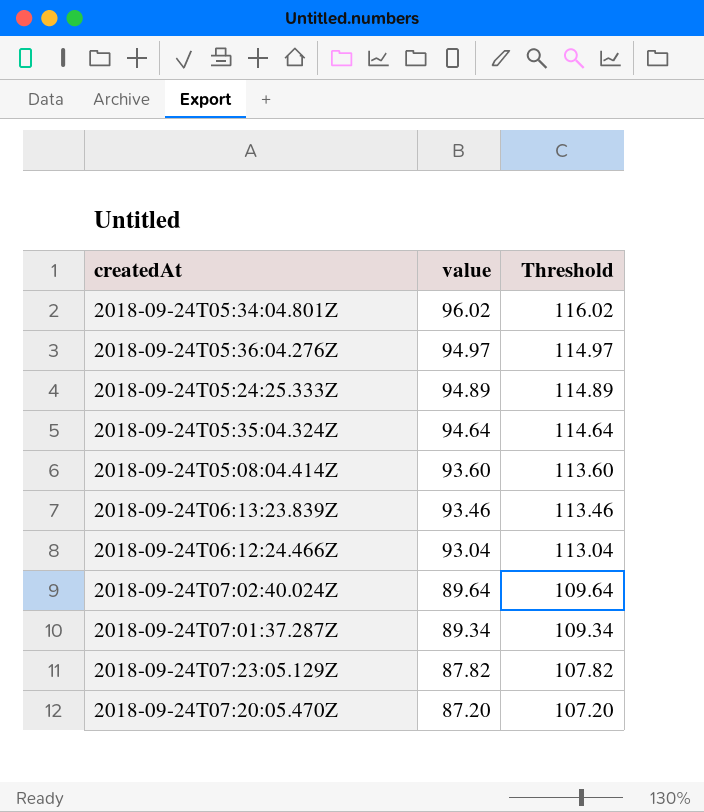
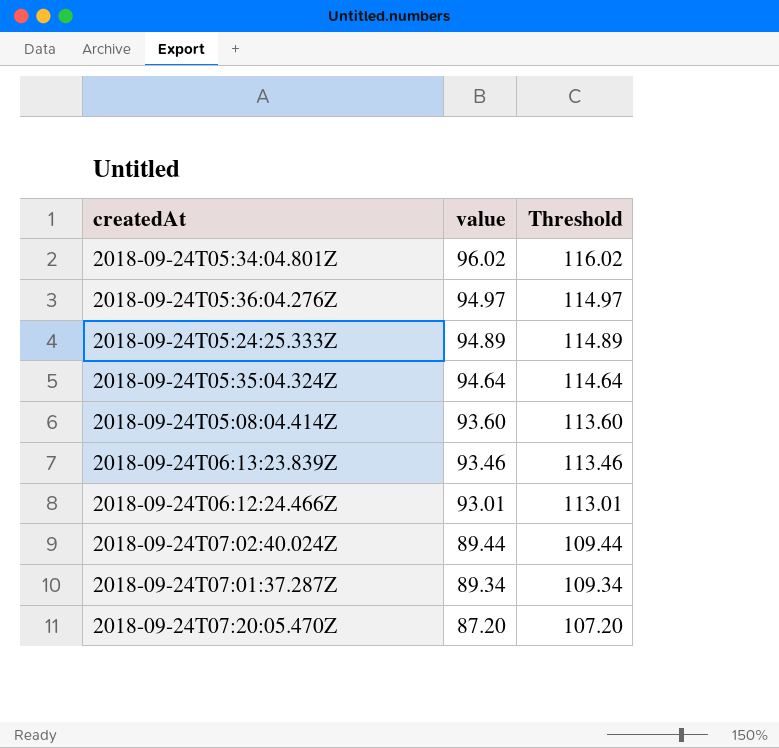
row 2018-09-24T07:23:05.129Z: 87.82 | 107.82 -> none
2018-09-24T06:12:24.466Z | value: 93.04 -> 93.01
2018-09-24T06:12:24.466Z | Threshold: 113.04 -> 113.01
2018-09-24T07:02:40.024Z | value: 89.64 -> 89.44
2018-09-24T07:02:40.024Z | Threshold: 109.64 -> 109.44

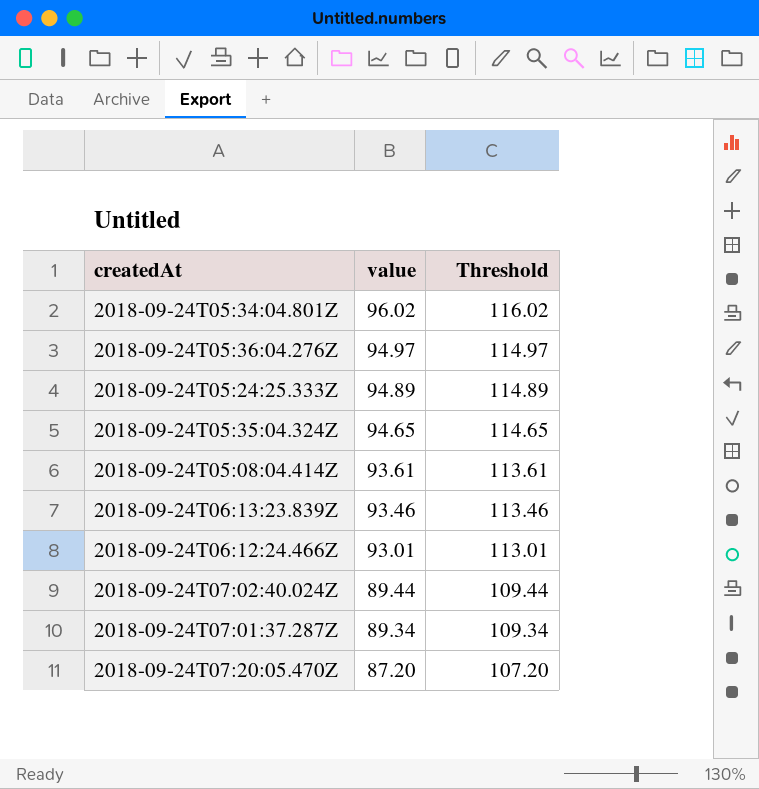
2018-09-24T05:35:04.324Z | value: 94.64 -> 94.65
2018-09-24T05:35:04.324Z | Threshold: 114.64 -> 114.65
2018-09-24T05:08:04.414Z | value: 93.60 -> 93.61
2018-09-24T05:08:04.414Z | Threshold: 113.60 -> 113.61

